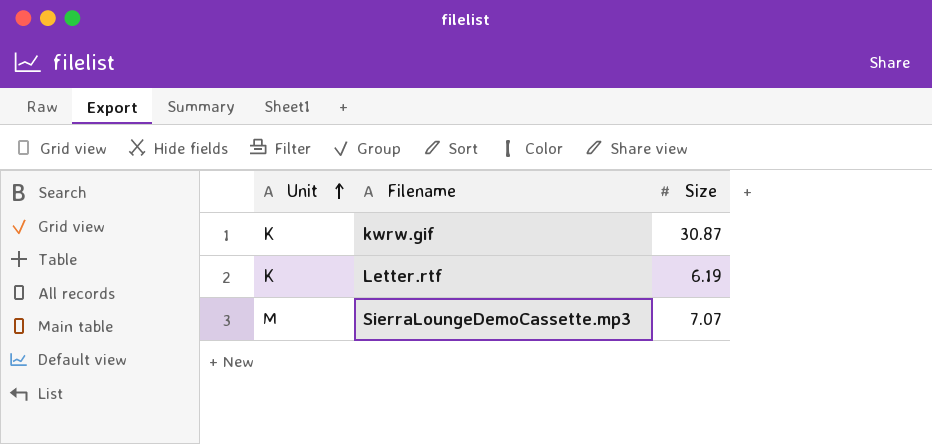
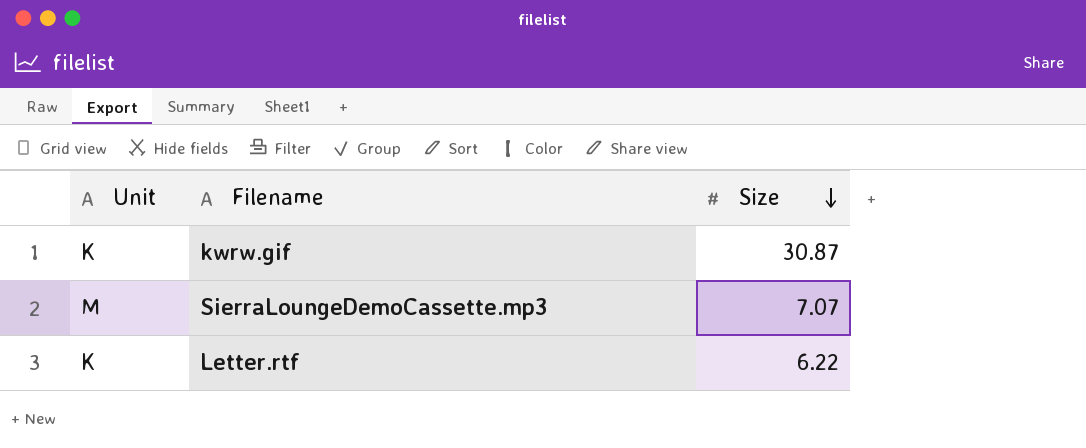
row order: Unit ascending -> Size descending
Letter.rtf | Size: 6.19 -> 6.22

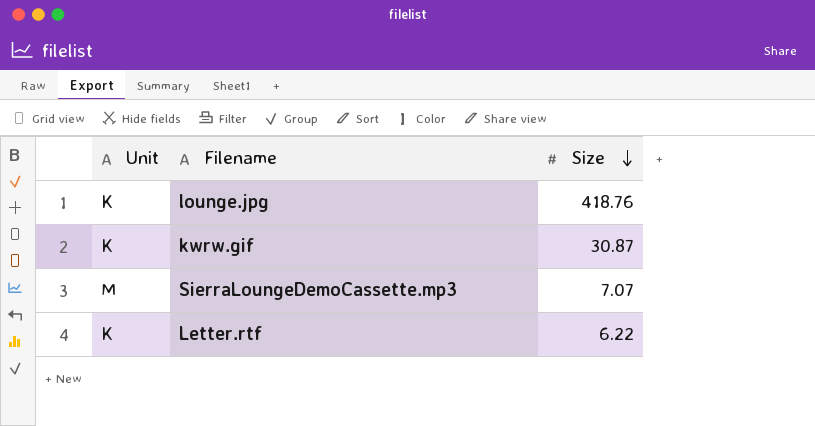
row lounge.jpg: none -> K | 418.76

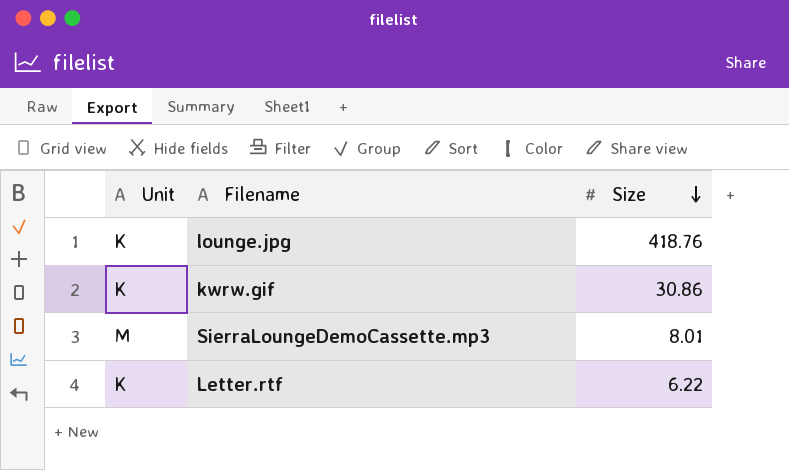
kwrw.gif | Size: 30.87 -> 30.86
SierraLoungeDemoCassette.mp3 | Size: 7.07 -> 8.01

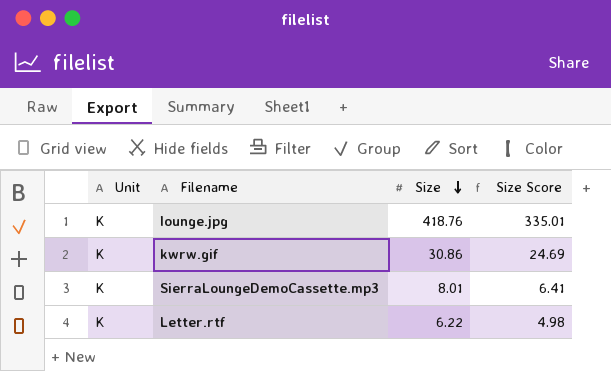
column Size Score | formula: none -> [Size] * 0.8
SierraLoungeDemoCassette.mp3 | Unit: M -> K

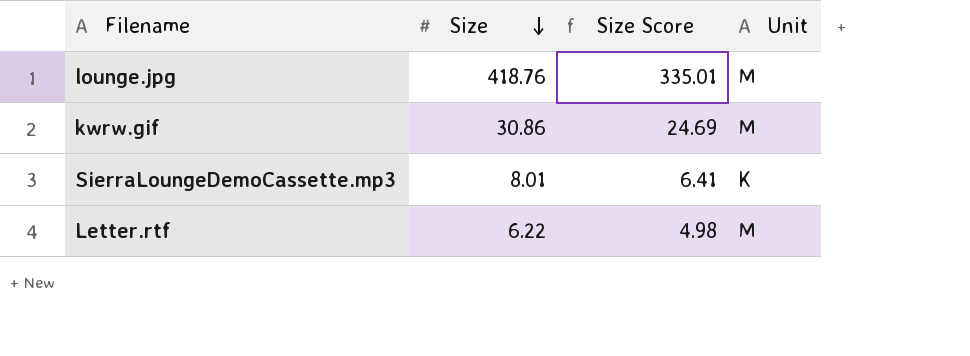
column Unit | position: 1 -> 4
lounge.jpg | Unit: K -> M
kwrw.gif | Unit: K -> M
Letter.rtf | Unit: K -> M

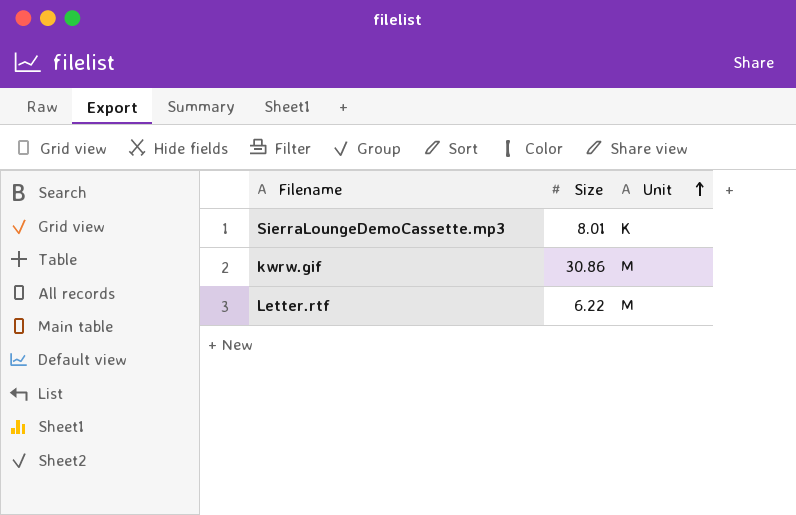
row order: Size descending -> Unit ascending
column Size Score | formula: [Size] * 0.8 -> none
row lounge.jpg: 418.76 | 335.01 | M -> none

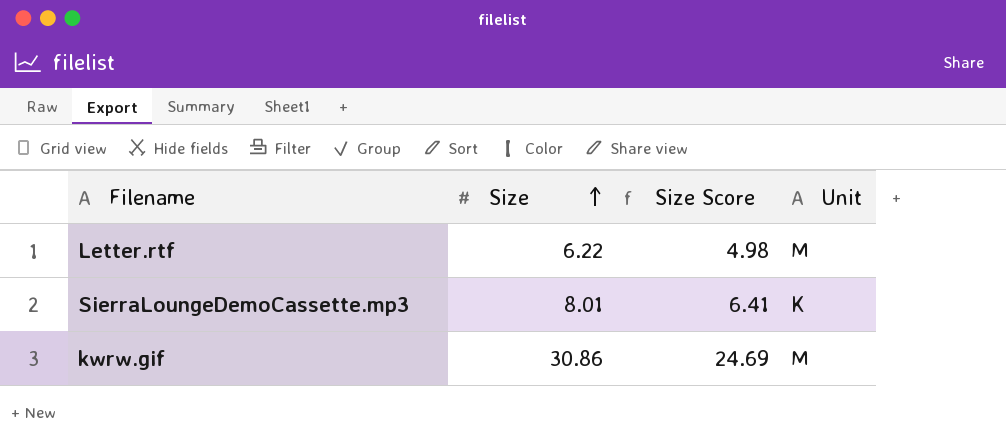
row order: Unit ascending -> Size ascending
column Size Score | formula: none -> [Size] * 0.8

